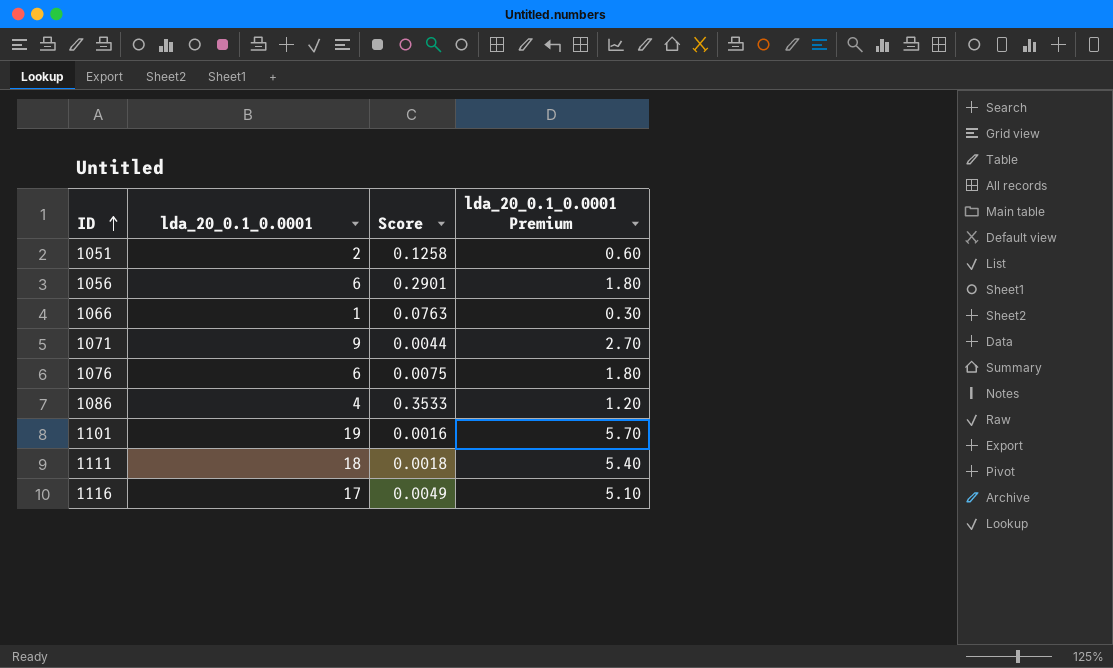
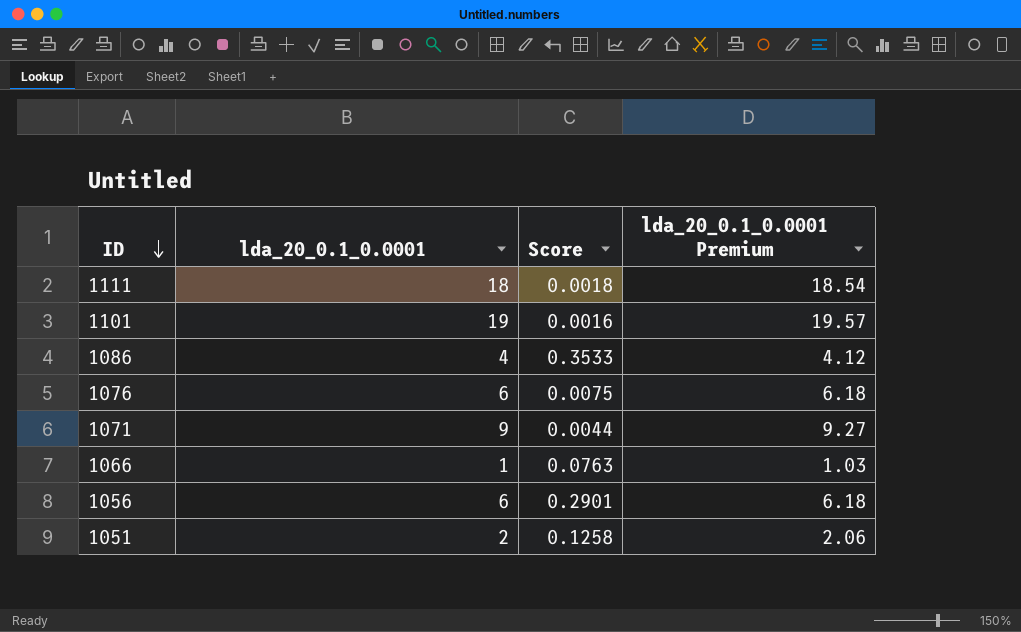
row order: ID ascending -> ID descending
column lda_20_0.1_0.0001 Premium | formula: [lda_20_0.1_0.0001] * 0.3 -> [lda_20_0.1_0.0001] * 1.03
row 1116: 17 | 0.0049 | 5.10 -> none

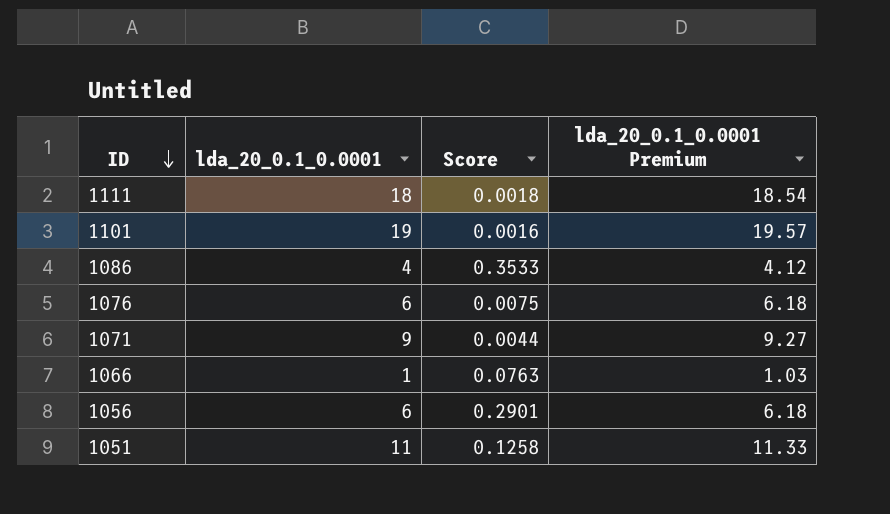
1051 | lda_20_0.1_0.0001: 2 -> 11
1051 | lda_20_0.1_0.0001 Premium: 2.06 -> 11.33

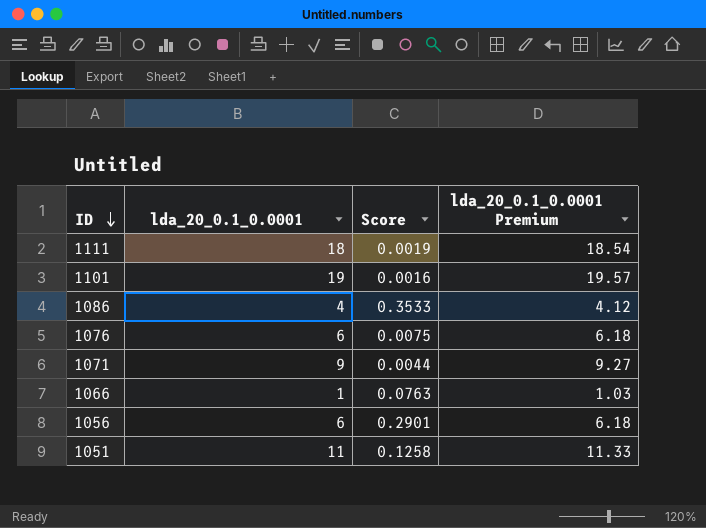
1111 | Score: 0.0018 -> 0.0019

